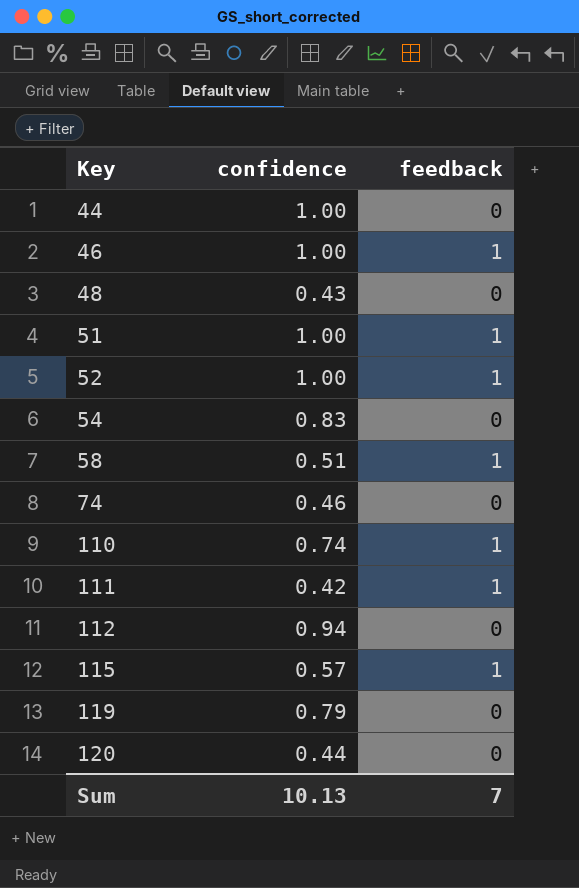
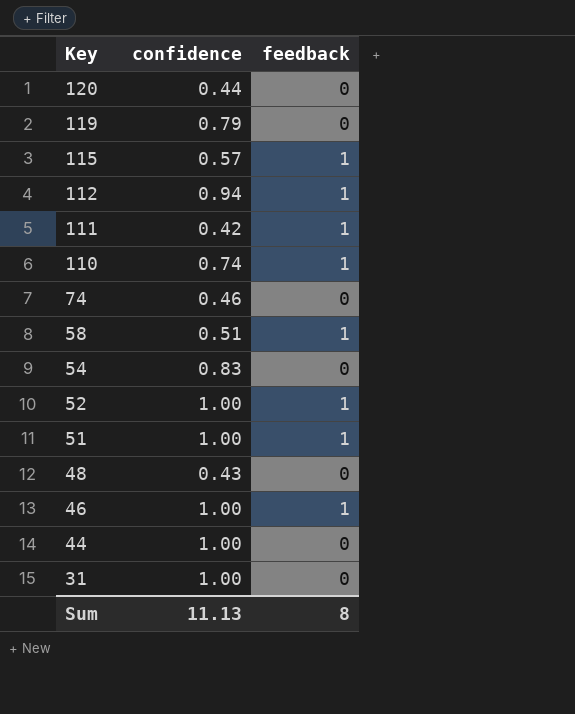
row order: Key ascending -> Key descending
112 | feedback: 0 -> 1
row 31: none -> 1.00 | 0
Sum | confidence: 10.13 -> 11.13
Sum | feedback: 7 -> 8

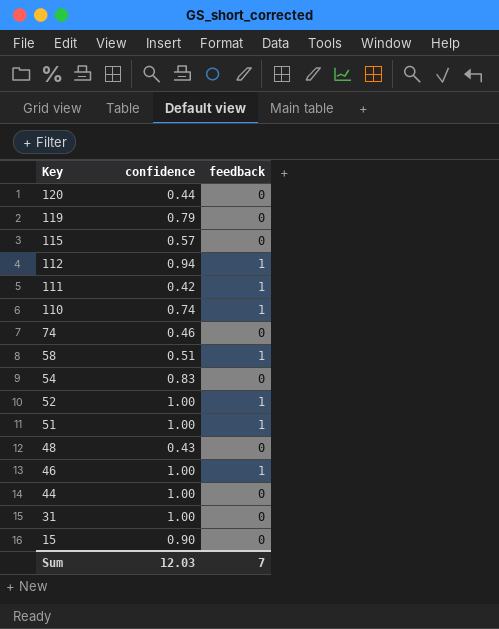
115 | feedback: 1 -> 0
row 15: none -> 0.90 | 0
Sum | confidence: 11.13 -> 12.03
Sum | feedback: 8 -> 7

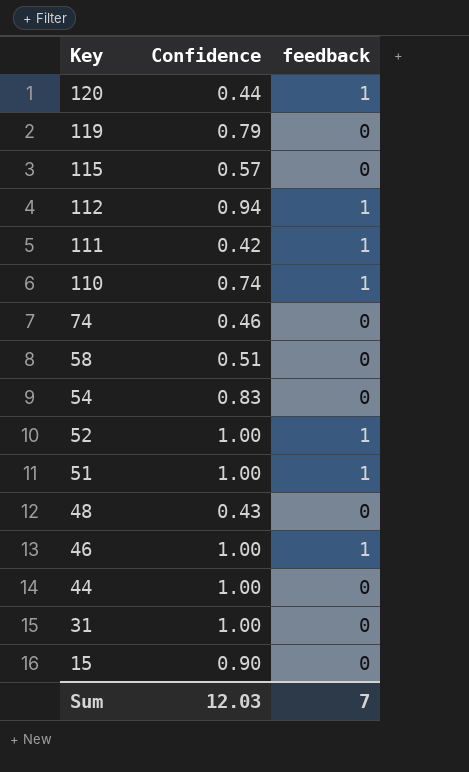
column name: confidence -> Confidence
120 | feedback: 0 -> 1
58 | feedback: 1 -> 0

